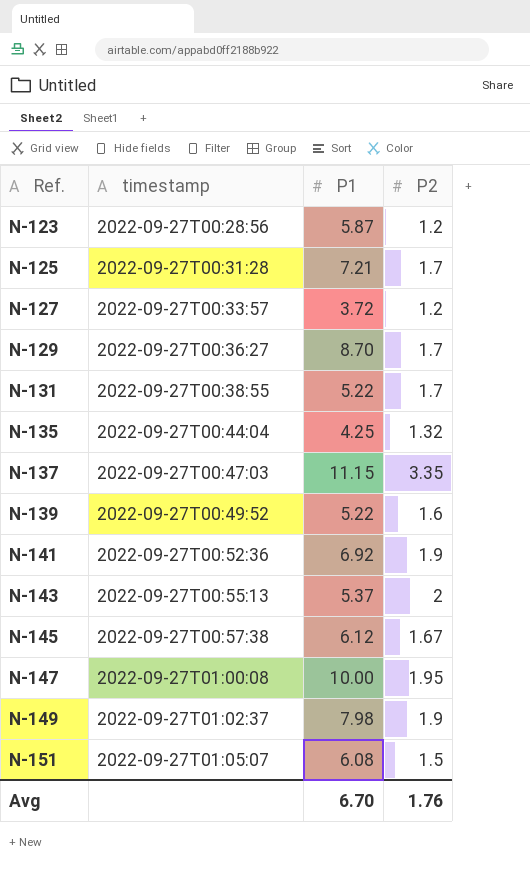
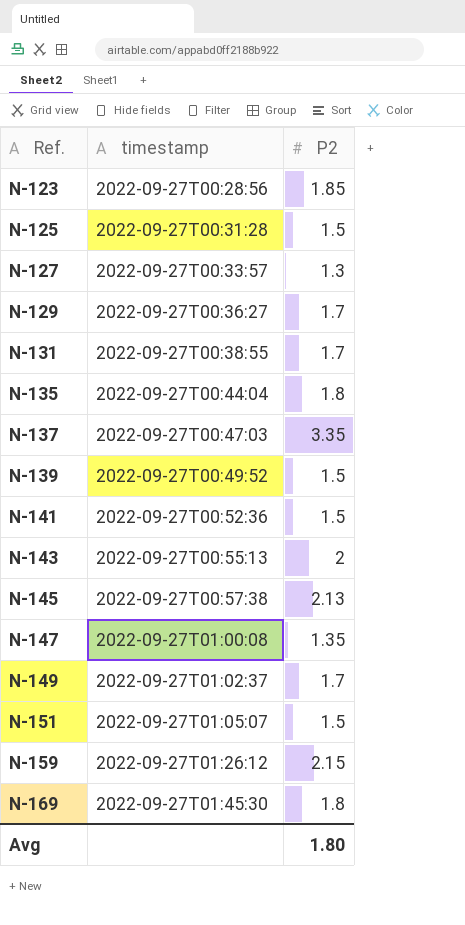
column P1 | position: 3 -> none
N-123 | P2: 1.2 -> 1.85
N-125 | P2: 1.7 -> 1.5
N-127 | P2: 1.2 -> 1.3
N-135 | P2: 1.32 -> 1.8
N-139 | P2: 1.6 -> 1.5
N-141 | P2: 1.9 -> 1.5
N-145 | P2: 1.67 -> 2.13
N-147 | P2: 1.95 -> 1.35
N-149 | P2: 1.9 -> 1.7
row N-159: none -> 2022-09-27T01:26:12 | 2.15
row N-169: none -> 2022-09-27T01:45:30 | 1.8
Avg | P2: 1.76 -> 1.80

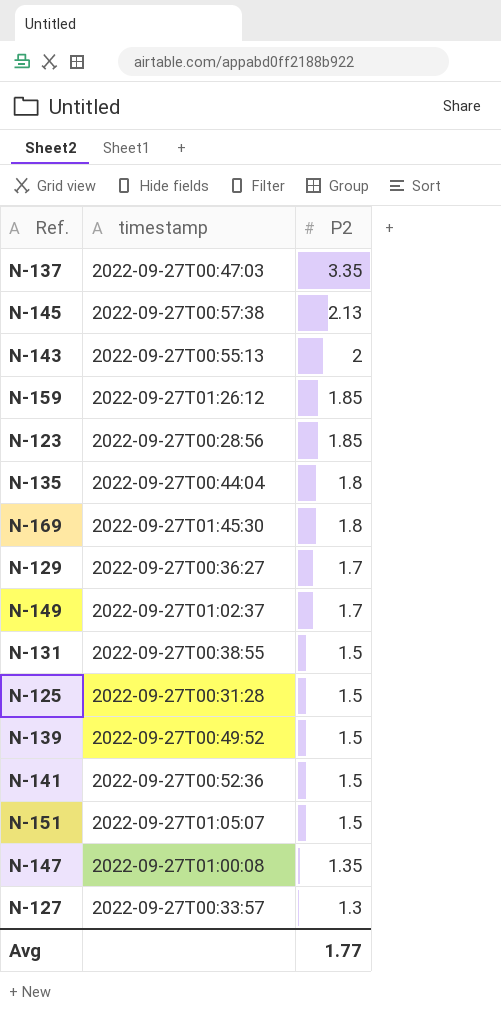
row order: Ref. ascending -> P2 descending
N-159 | P2: 2.15 -> 1.85
N-131 | P2: 1.7 -> 1.5
Avg | P2: 1.80 -> 1.77

